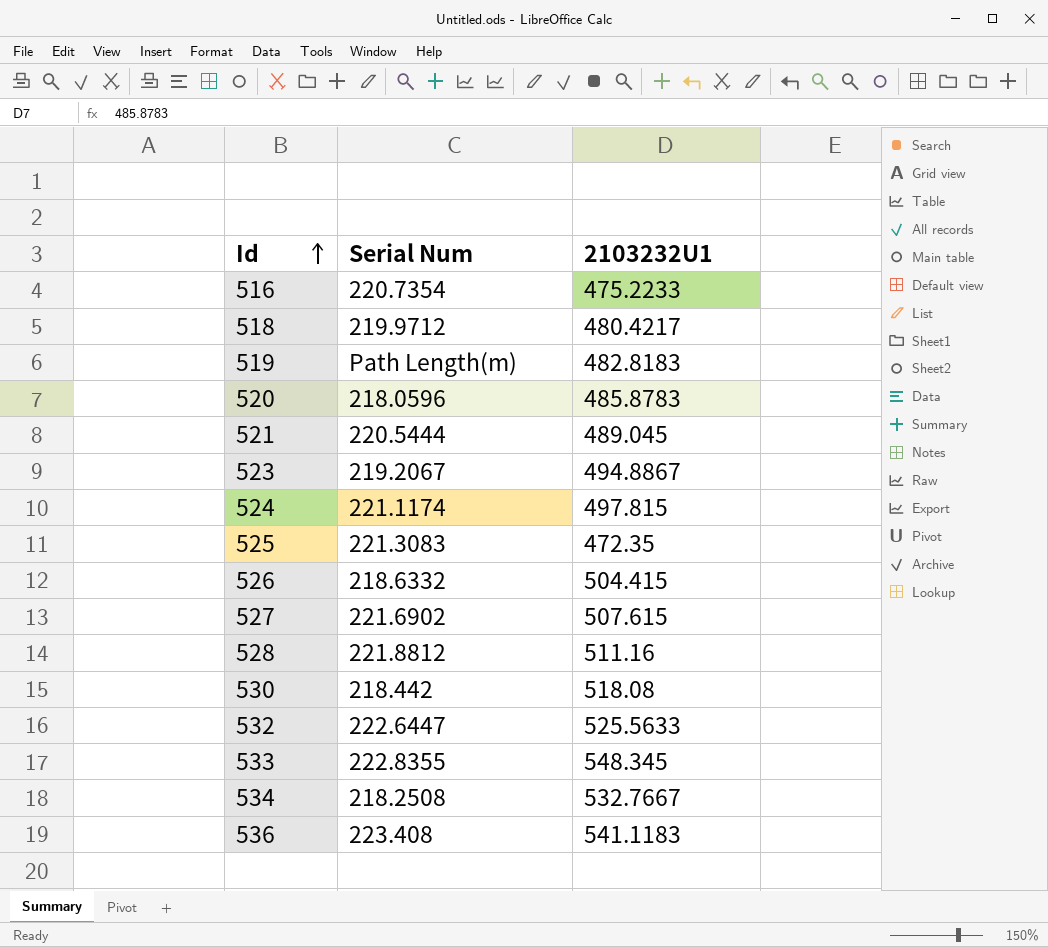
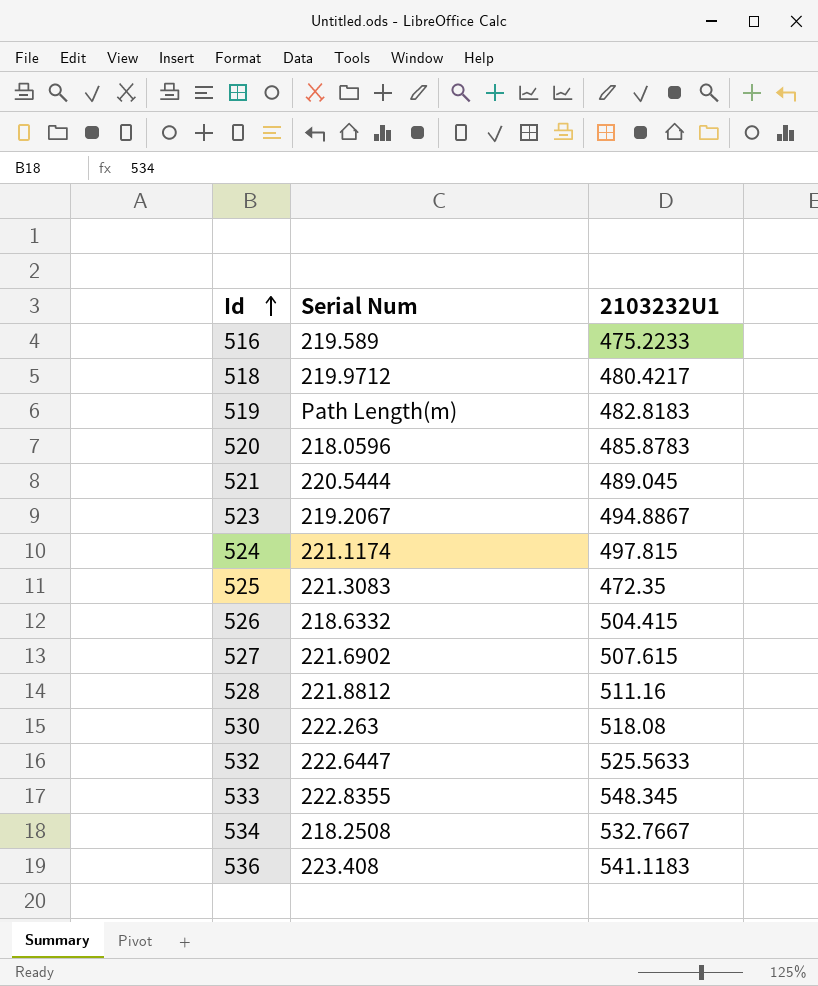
516 | Serial Num: 220.7354 -> 219.589
530 | Serial Num: 218.442 -> 222.263

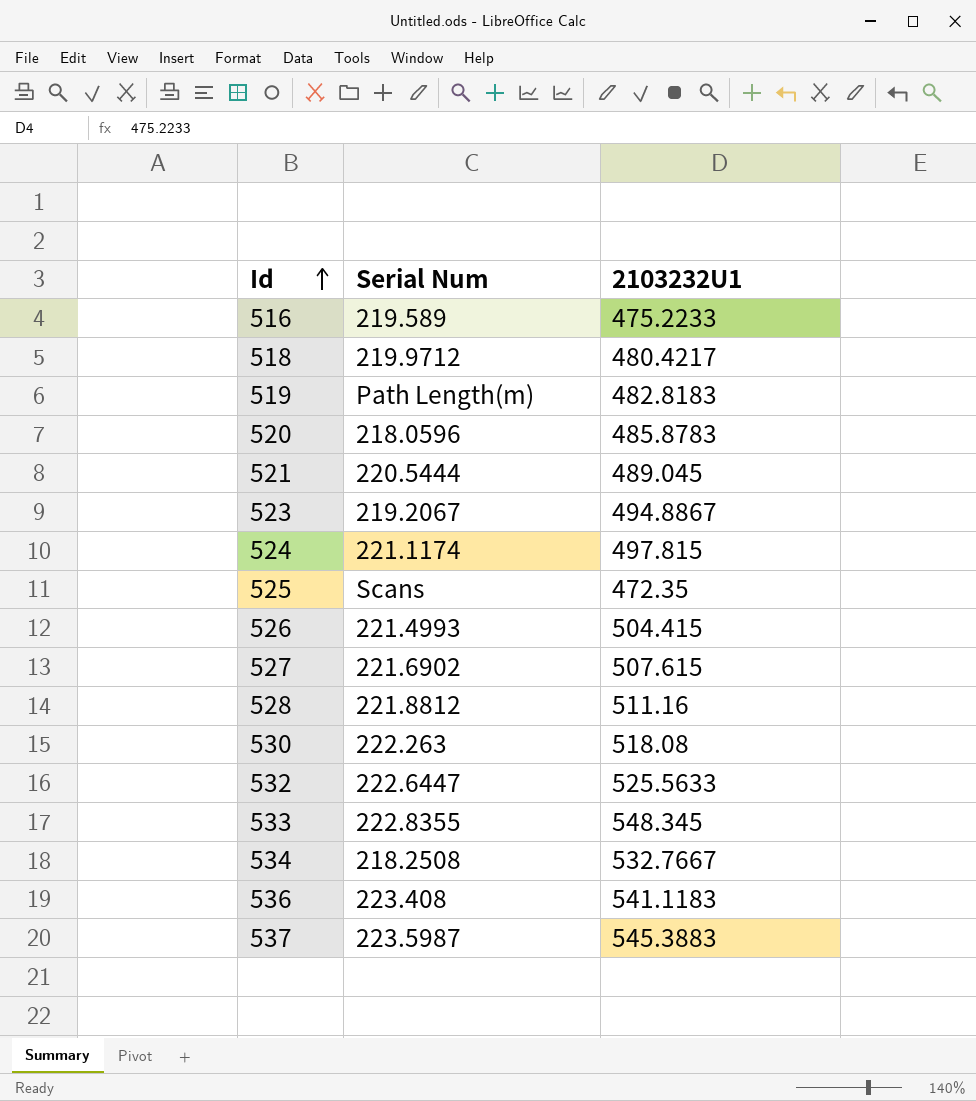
525 | Serial Num: 221.3083 -> Scans
526 | Serial Num: 218.6332 -> 221.4993
row 537: none -> 223.5987 | 545.3883

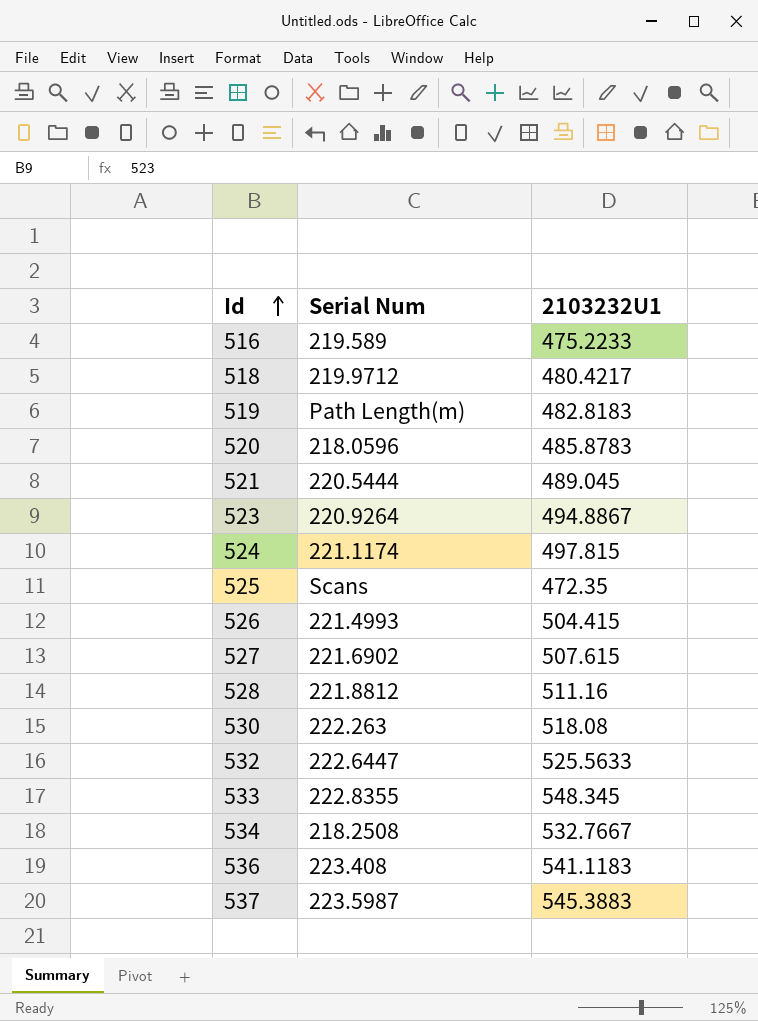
523 | Serial Num: 219.2067 -> 220.9264

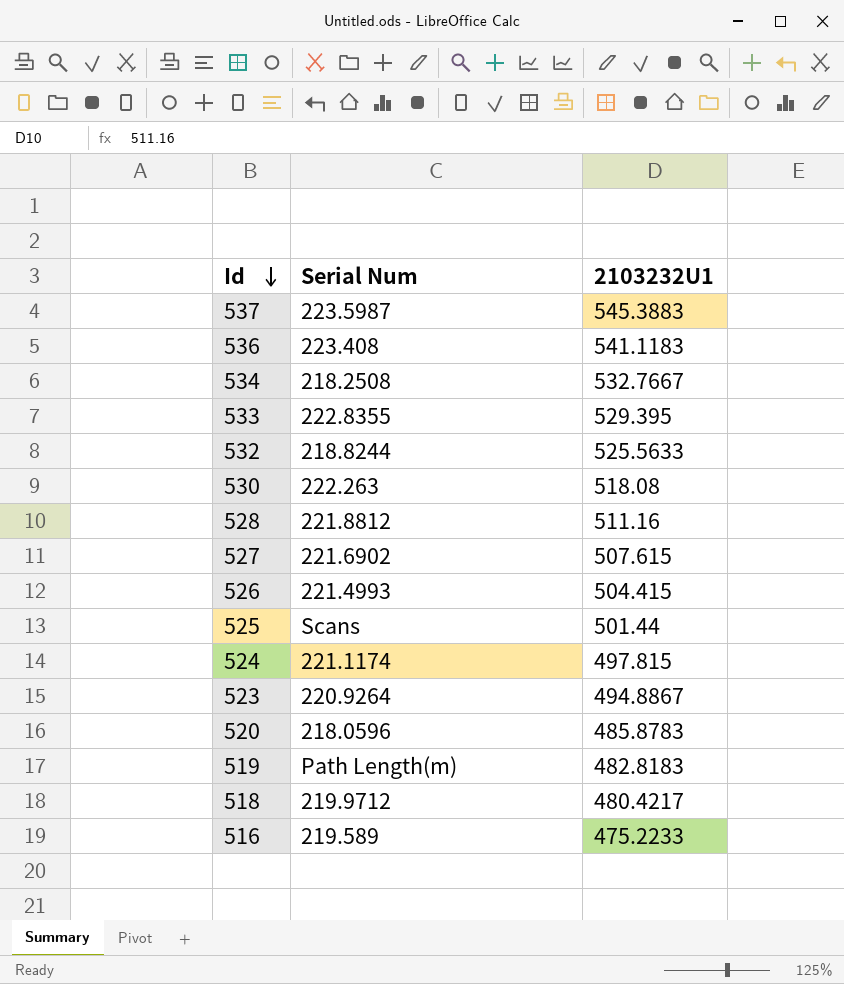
row order: Id ascending -> Id descending
row 521: 220.5444 | 489.045 -> none
533 | 2103232U1: 548.345 -> 529.395
532 | Serial Num: 222.6447 -> 218.8244
525 | 2103232U1: 472.35 -> 501.44

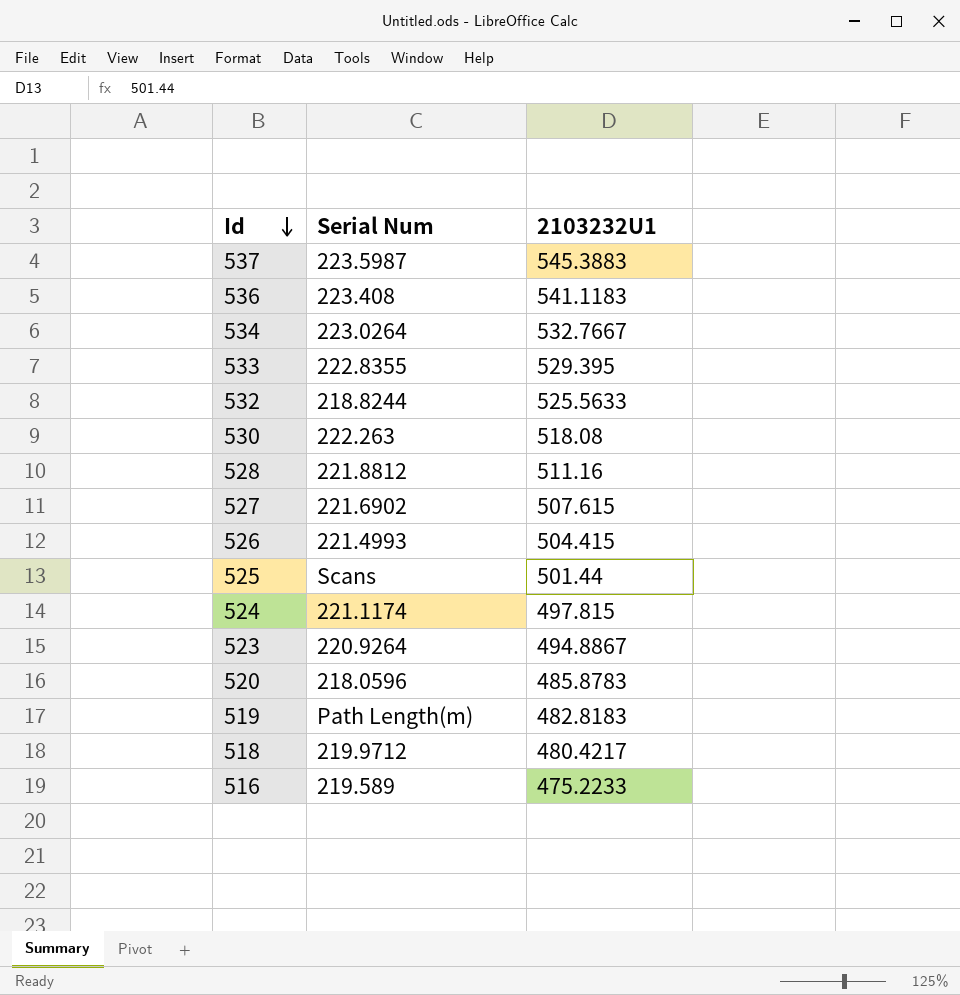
534 | Serial Num: 218.2508 -> 223.0264

